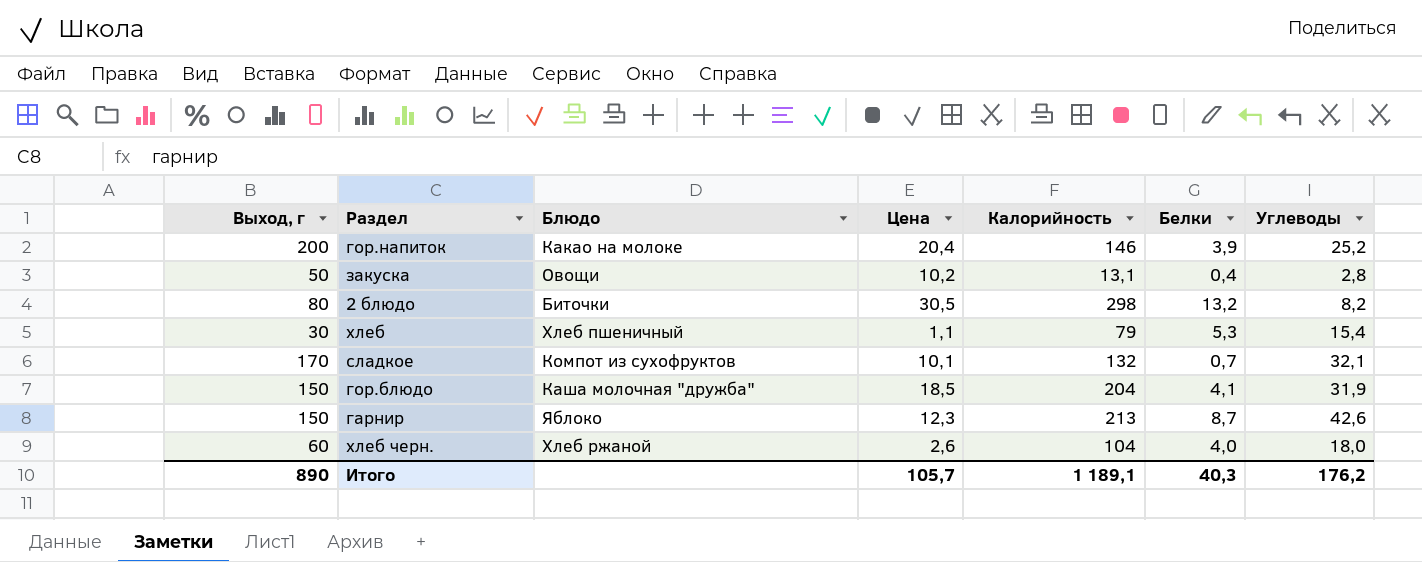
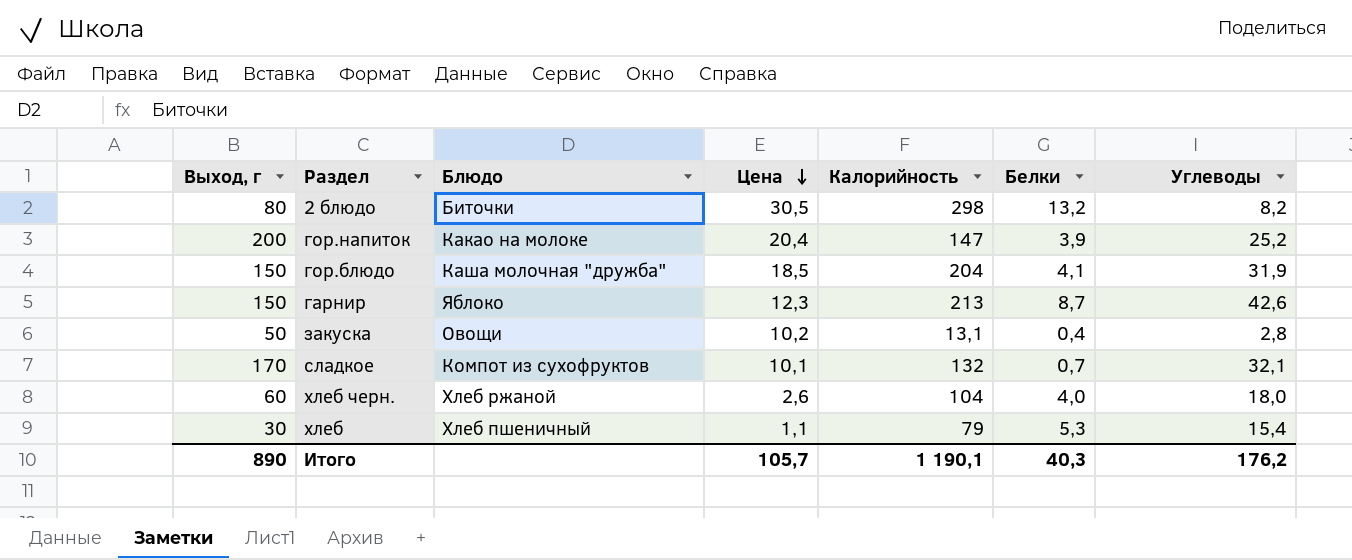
row order: none -> Цена descending
гор.напиток | Калорийность: 146 -> 147
Итого | Калорийность: 1 189,1 -> 1 190,1

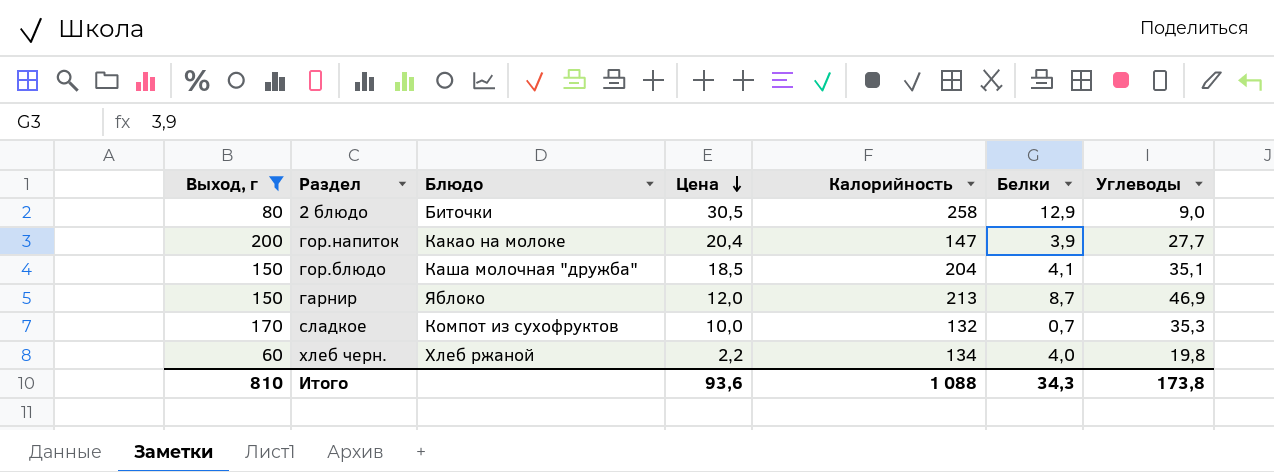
filter: none -> Выход, г >= 60
2 блюдо | Калорийность: 298 -> 258
2 блюдо | Белки: 13,2 -> 12,9
2 блюдо | Углеводы: 8,2 -> 9,0
гор.напиток | Углеводы: 25,2 -> 27,7
гор.блюдо | Углеводы: 31,9 -> 35,1
гарнир | Цена: 12,3 -> 12,0
гарнир | Углеводы: 42,6 -> 46,9
сладкое | Цена: 10,1 -> 10,0
сладкое | Углеводы: 32,1 -> 35,3
хлеб черн. | Цена: 2,6 -> 2,2
хлеб черн. | Калорийность: 104 -> 134
хлеб черн. | Углеводы: 18,0 -> 19,8
Итого | Выход, г: 890 -> 810
Итого | Цена: 105,7 -> 93,6
Итого | Калорийность: 1 190,1 -> 1 088
Итого | Белки: 40,3 -> 34,3
Итого | Углеводы: 176,2 -> 173,8

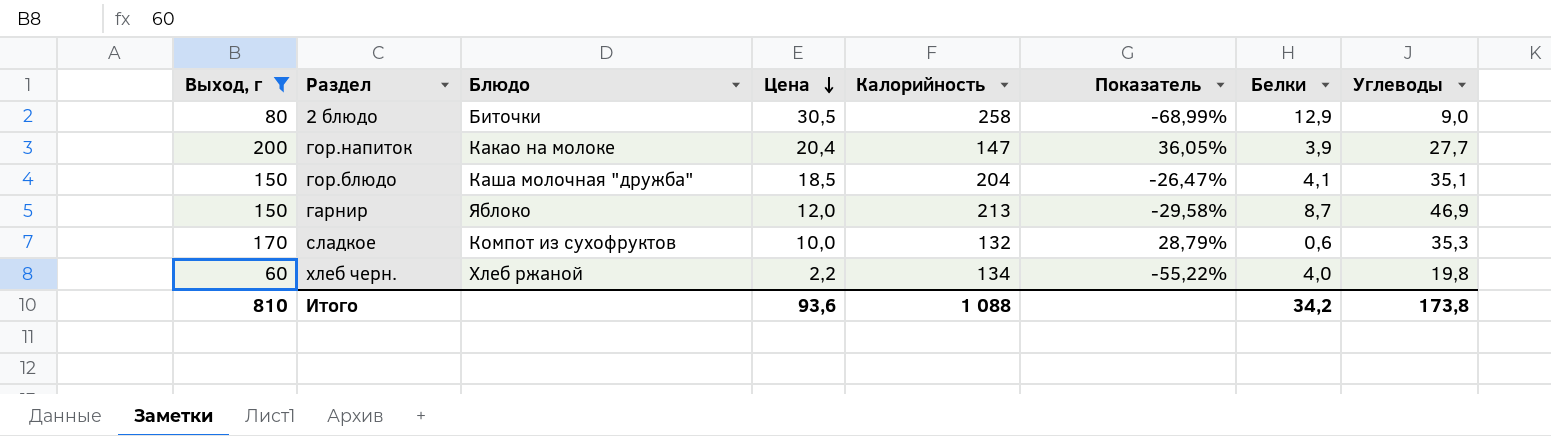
column Показатель | formula: none -> ([Выход, г] - [Калорийность]) / [Калорийность]
сладкое | Белки: 0,7 -> 0,6
Итого | Белки: 34,3 -> 34,2

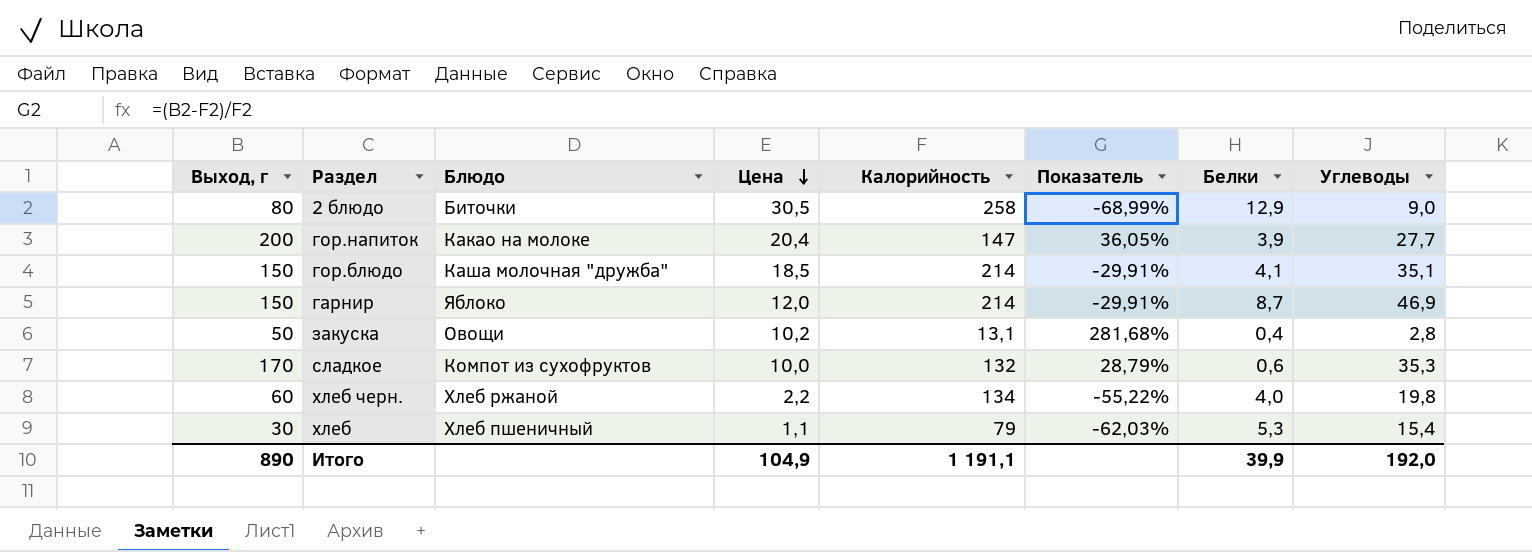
filter: Выход, г >= 60 -> none
гор.блюдо | Калорийность: 204 -> 214
гор.блюдо | Показатель: -26,47% -> -29,91%
гарнир | Калорийность: 213 -> 214
гарнир | Показатель: -29,58% -> -29,91%
Итого | Выход, г: 810 -> 890
Итого | Цена: 93,6 -> 104,9
Итого | Калорийность: 1 088 -> 1 191,1
Итого | Белки: 34,2 -> 39,9
Итого | Углеводы: 173,8 -> 192,0

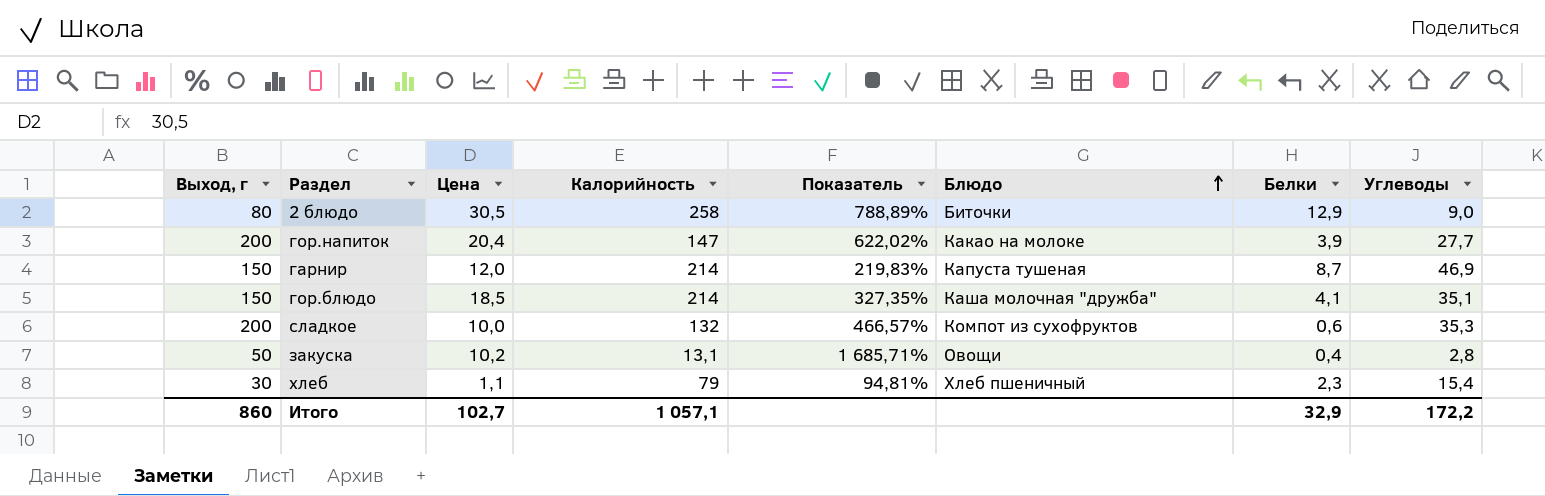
row order: Цена descending -> Блюдо ascending
column Показатель | formula: ([Выход, г] - [Калорийность]) / [Калорийность] -> ([Выход, г] - [Углеводы]) / [Углеводы]
column Блюдо | position: 3 -> 6
row хлеб черн.: 60 | Хлеб ржаной | 2,2 | 134 | -55,22% | 4,0 | 19,8 -> none
гарнир | Блюдо: Яблоко -> Капуста тушеная
сладкое | Выход, г: 170 -> 200
хлеб | Белки: 5,3 -> 2,3
Итого | Выход, г: 890 -> 860
Итого | Цена: 104,9 -> 102,7
Итого | Калорийность: 1 191,1 -> 1 057,1
Итого | Белки: 39,9 -> 32,9
Итого | Углеводы: 192,0 -> 172,2

